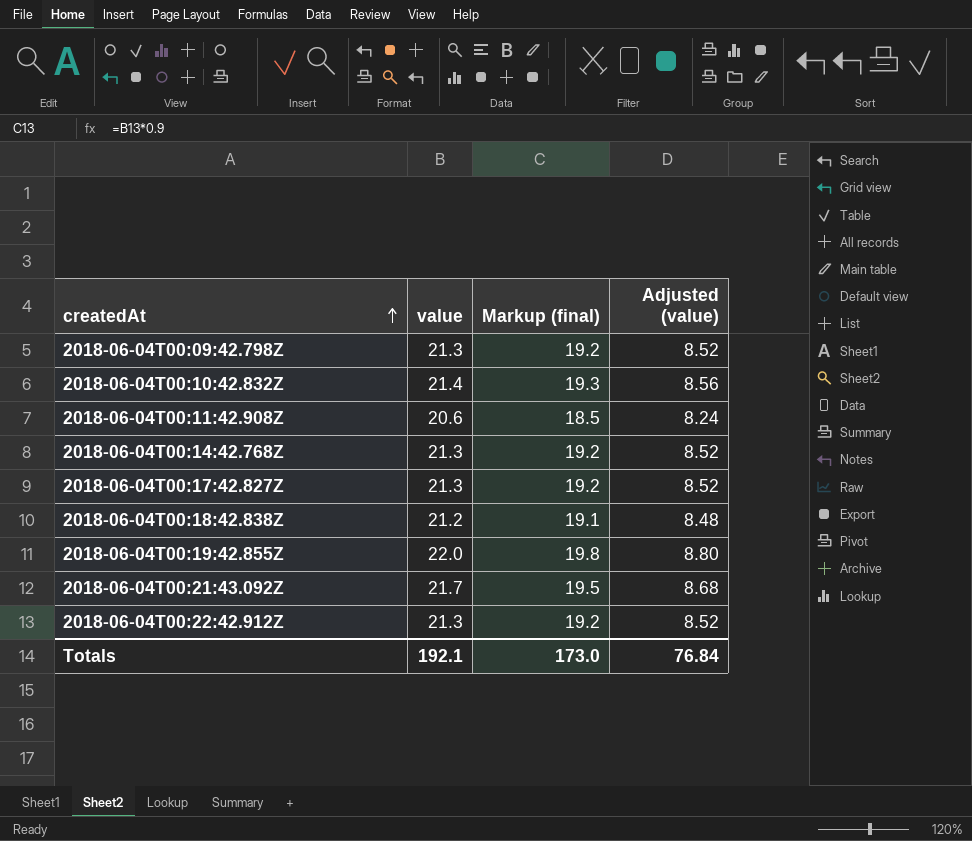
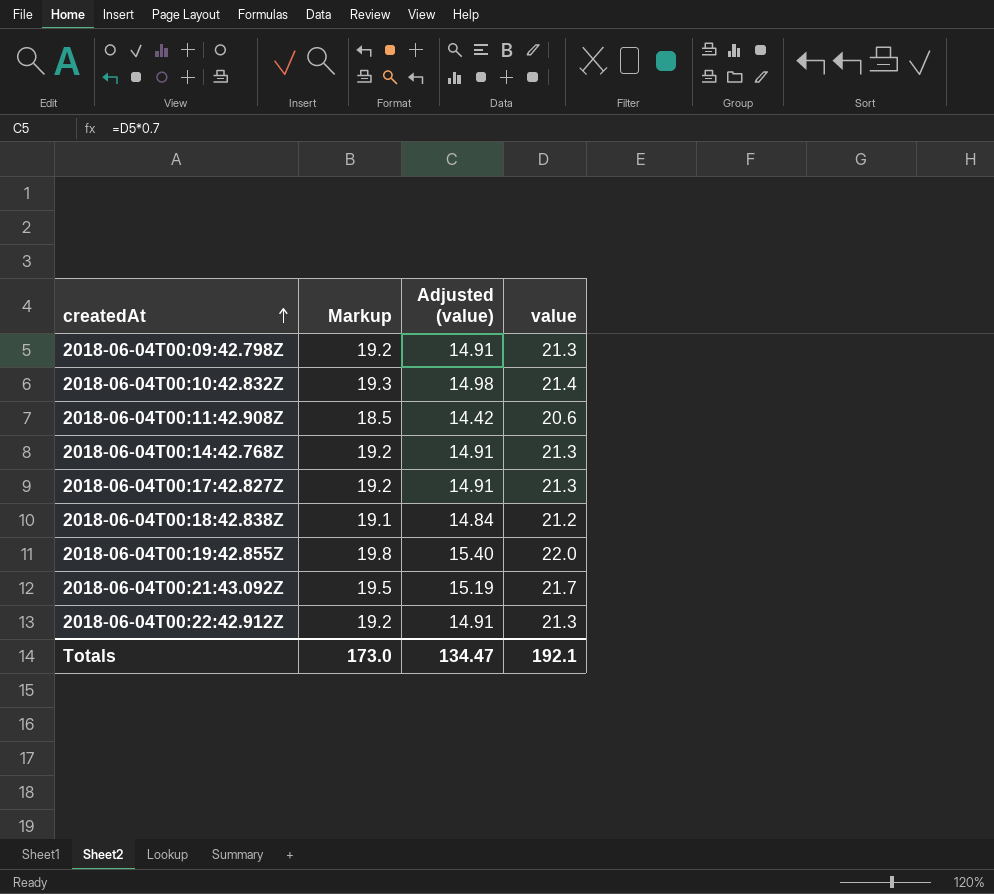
column name: Markup (final) -> Markup
column Adjusted (value) | formula: [value] * 0.4 -> [value] * 0.7
column value | position: 2 -> 4
Totals | Adjusted (value): 76.84 -> 134.47

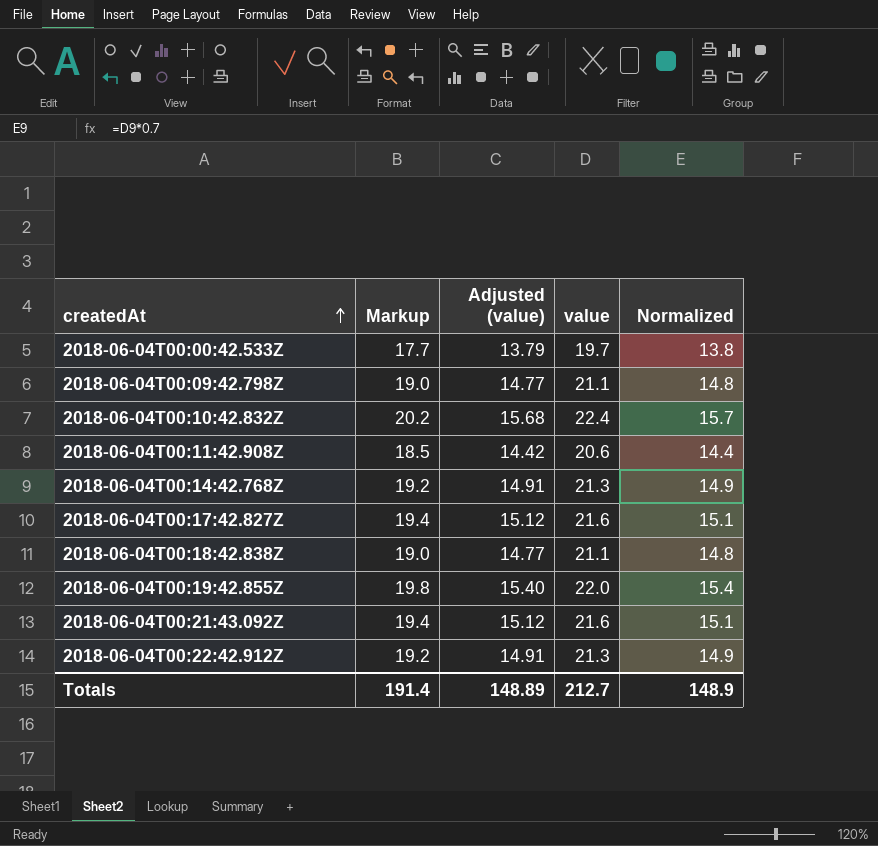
column Normalized | formula: none -> [value] * 0.7
row 2018-06-04T00:00:42.533Z: none -> 17.7 | 13.79 | 19.7 | 13.8
2018-06-04T00:09:42.798Z | Markup: 19.2 -> 19.0
2018-06-04T00:09:42.798Z | Adjusted (value): 14.91 -> 14.77
2018-06-04T00:09:42.798Z | value: 21.3 -> 21.1
2018-06-04T00:10:42.832Z | Markup: 19.3 -> 20.2
2018-06-04T00:10:42.832Z | Adjusted (value): 14.98 -> 15.68
2018-06-04T00:10:42.832Z | value: 21.4 -> 22.4
2018-06-04T00:17:42.827Z | Markup: 19.2 -> 19.4
2018-06-04T00:17:42.827Z | Adjusted (value): 14.91 -> 15.12
2018-06-04T00:17:42.827Z | value: 21.3 -> 21.6
2018-06-04T00:18:42.838Z | Markup: 19.1 -> 19.0
2018-06-04T00:18:42.838Z | Adjusted (value): 14.84 -> 14.77
2018-06-04T00:18:42.838Z | value: 21.2 -> 21.1
2018-06-04T00:21:43.092Z | Markup: 19.5 -> 19.4
2018-06-04T00:21:43.092Z | Adjusted (value): 15.19 -> 15.12
2018-06-04T00:21:43.092Z | value: 21.7 -> 21.6
Totals | Markup: 173.0 -> 191.4
Totals | Adjusted (value): 134.47 -> 148.89
Totals | value: 192.1 -> 212.7

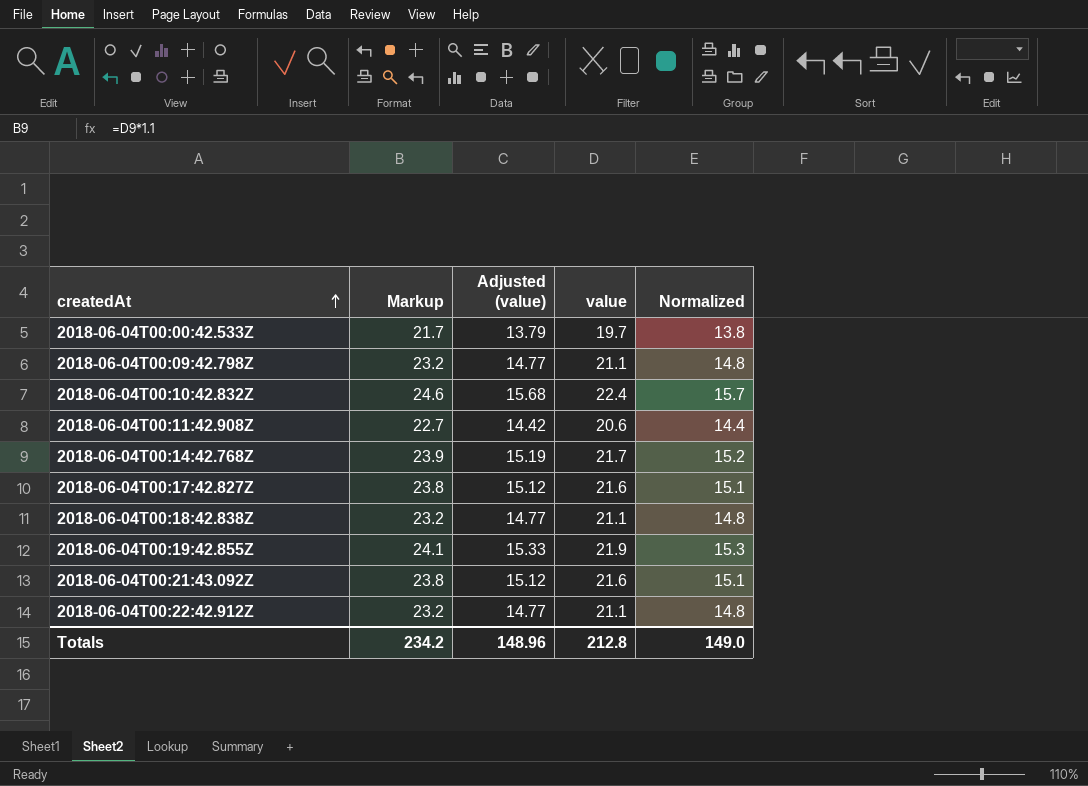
column Markup | formula: [value] * 0.9 -> [value] * 1.1
2018-06-04T00:14:42.768Z | Adjusted (value): 14.91 -> 15.19
2018-06-04T00:14:42.768Z | value: 21.3 -> 21.7
2018-06-04T00:14:42.768Z | Normalized: 14.9 -> 15.2
2018-06-04T00:19:42.855Z | Adjusted (value): 15.40 -> 15.33
2018-06-04T00:19:42.855Z | value: 22.0 -> 21.9
2018-06-04T00:19:42.855Z | Normalized: 15.4 -> 15.3
2018-06-04T00:22:42.912Z | Adjusted (value): 14.91 -> 14.77
2018-06-04T00:22:42.912Z | value: 21.3 -> 21.1
2018-06-04T00:22:42.912Z | Normalized: 14.9 -> 14.8
Totals | Markup: 191.4 -> 234.2
Totals | Adjusted (value): 148.89 -> 148.96
Totals | value: 212.7 -> 212.8
Totals | Normalized: 148.9 -> 149.0

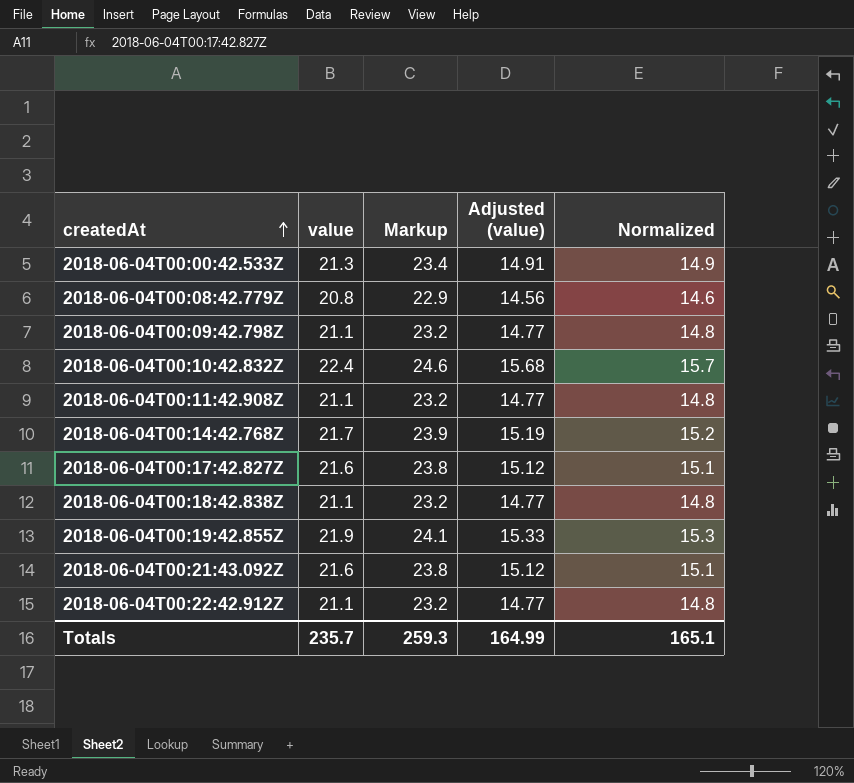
column value | position: 4 -> 2
2018-06-04T00:00:42.533Z | value: 19.7 -> 21.3
2018-06-04T00:00:42.533Z | Markup: 21.7 -> 23.4
2018-06-04T00:00:42.533Z | Adjusted (value): 13.79 -> 14.91
2018-06-04T00:00:42.533Z | Normalized: 13.8 -> 14.9
row 2018-06-04T00:08:42.779Z: none -> 20.8 | 22.9 | 14.56 | 14.6
2018-06-04T00:11:42.908Z | value: 20.6 -> 21.1
2018-06-04T00:11:42.908Z | Markup: 22.7 -> 23.2
2018-06-04T00:11:42.908Z | Adjusted (value): 14.42 -> 14.77
2018-06-04T00:11:42.908Z | Normalized: 14.4 -> 14.8
Totals | value: 212.8 -> 235.7
Totals | Markup: 234.2 -> 259.3
Totals | Adjusted (value): 148.96 -> 164.99
Totals | Normalized: 149.0 -> 165.1

